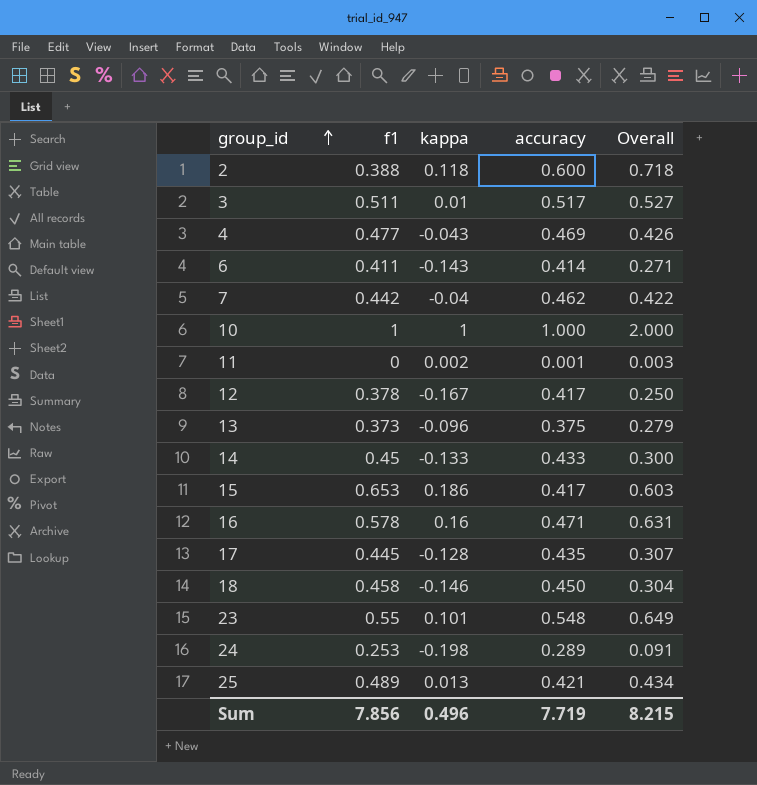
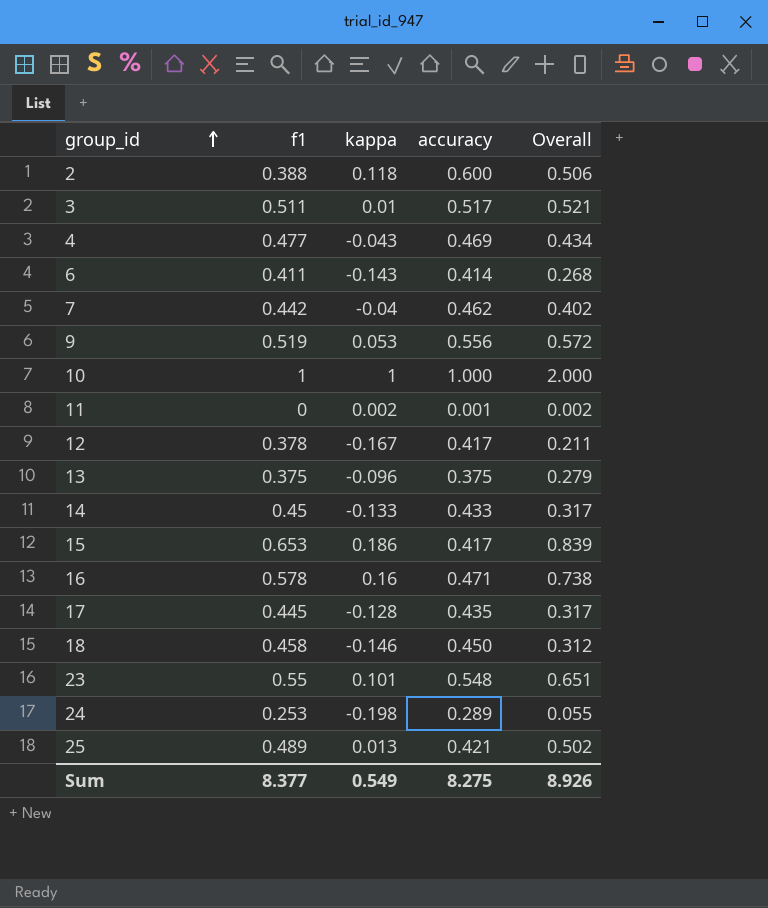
column Overall | formula: [kappa] + [accuracy] -> [f1] + [kappa]
row 9: none -> 0.519 | 0.053 | 0.556 | 0.572
13 | f1: 0.373 -> 0.375
Sum | f1: 7.856 -> 8.377
Sum | kappa: 0.496 -> 0.549
Sum | accuracy: 7.719 -> 8.275
Sum | Overall: 8.215 -> 8.926

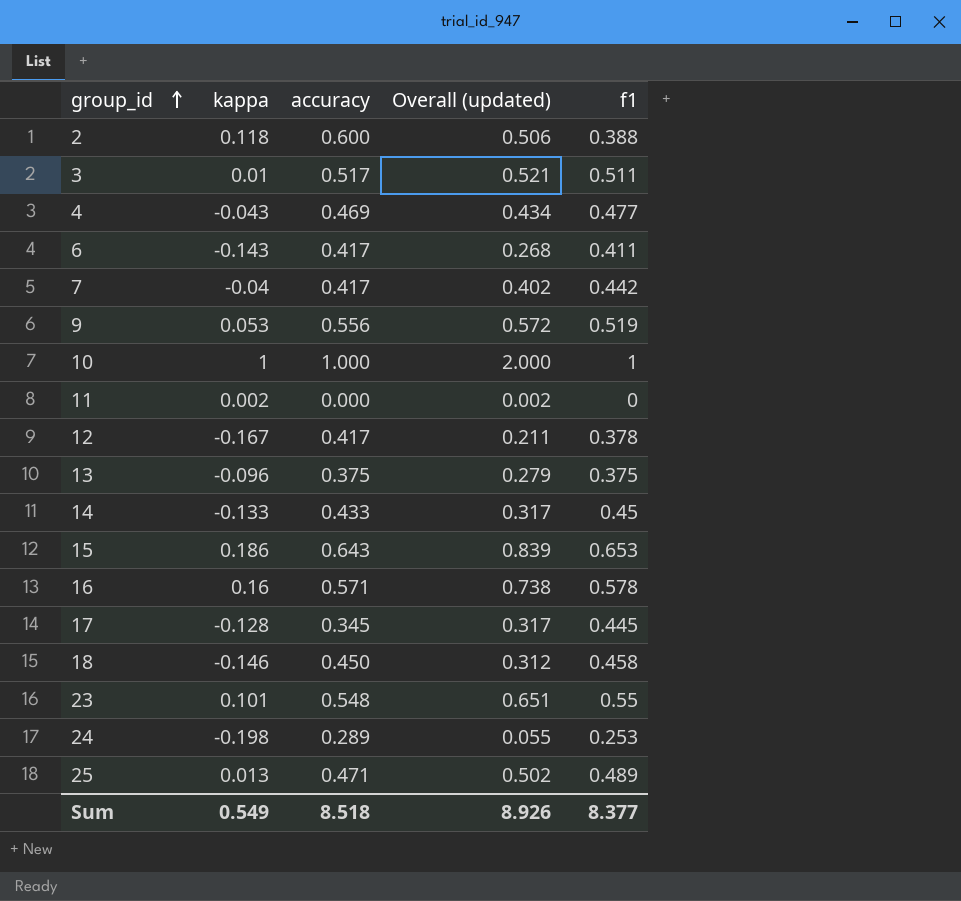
column name: Overall -> Overall (updated)
column f1 | position: 2 -> 5
6 | accuracy: 0.414 -> 0.417
7 | accuracy: 0.462 -> 0.417
11 | accuracy: 0.001 -> 0.000
15 | accuracy: 0.417 -> 0.643
16 | accuracy: 0.471 -> 0.571
17 | accuracy: 0.435 -> 0.345
25 | accuracy: 0.421 -> 0.471
Sum | accuracy: 8.275 -> 8.518

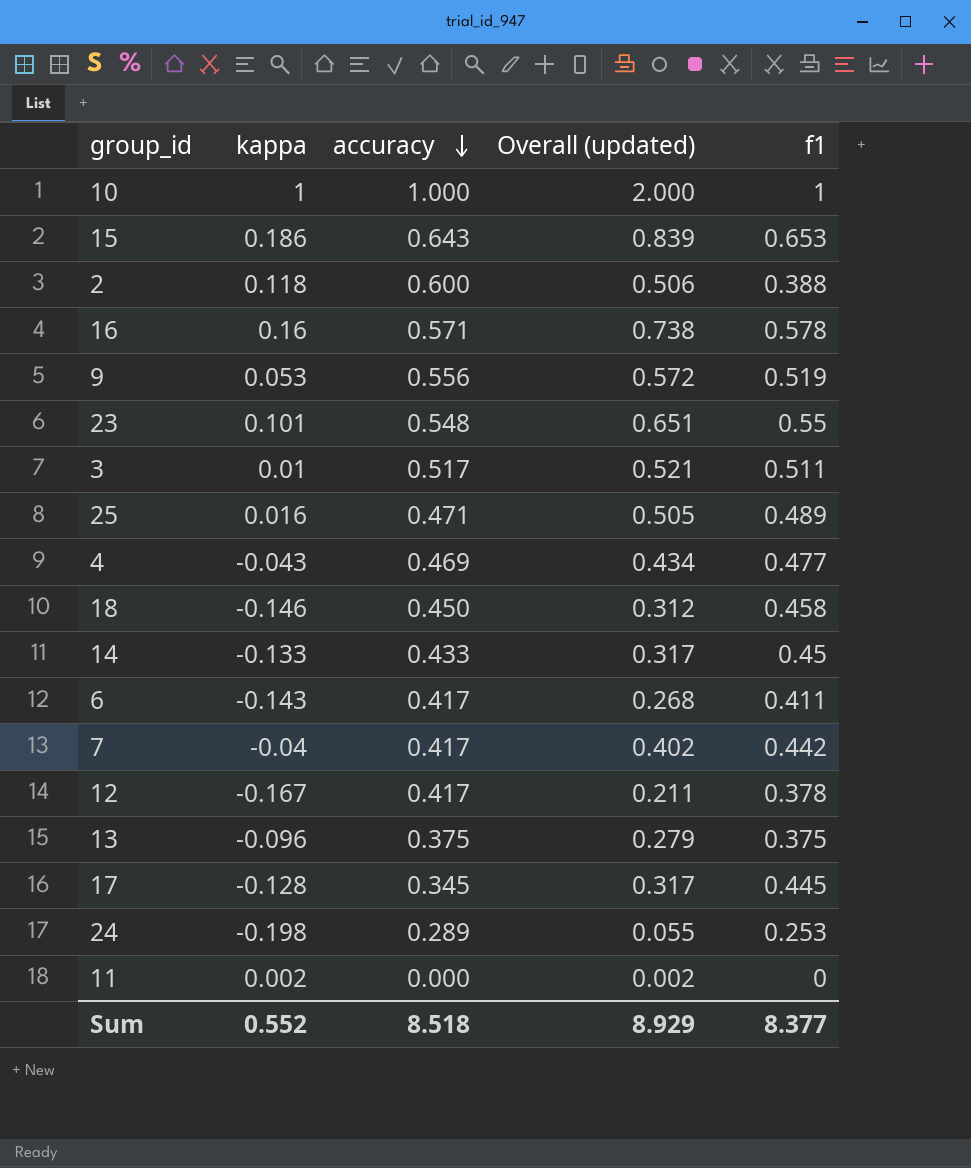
row order: group_id ascending -> accuracy descending
25 | kappa: 0.013 -> 0.016
25 | Overall (updated): 0.502 -> 0.505
Sum | kappa: 0.549 -> 0.552
Sum | Overall (updated): 8.926 -> 8.929

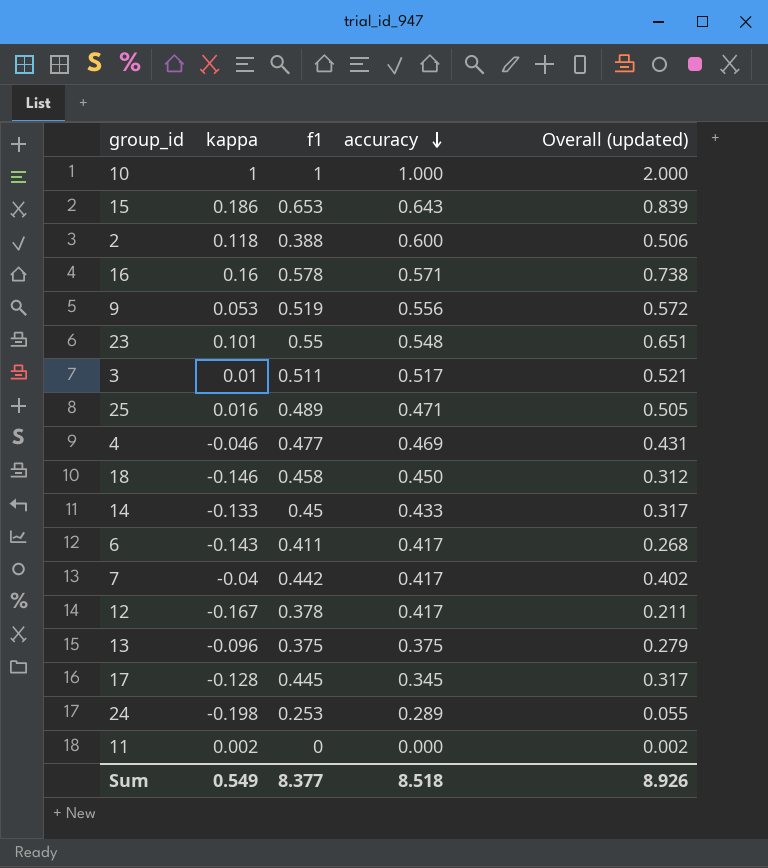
column f1 | position: 5 -> 3
4 | kappa: -0.043 -> -0.046
4 | Overall (updated): 0.434 -> 0.431
Sum | kappa: 0.552 -> 0.549
Sum | Overall (updated): 8.929 -> 8.926

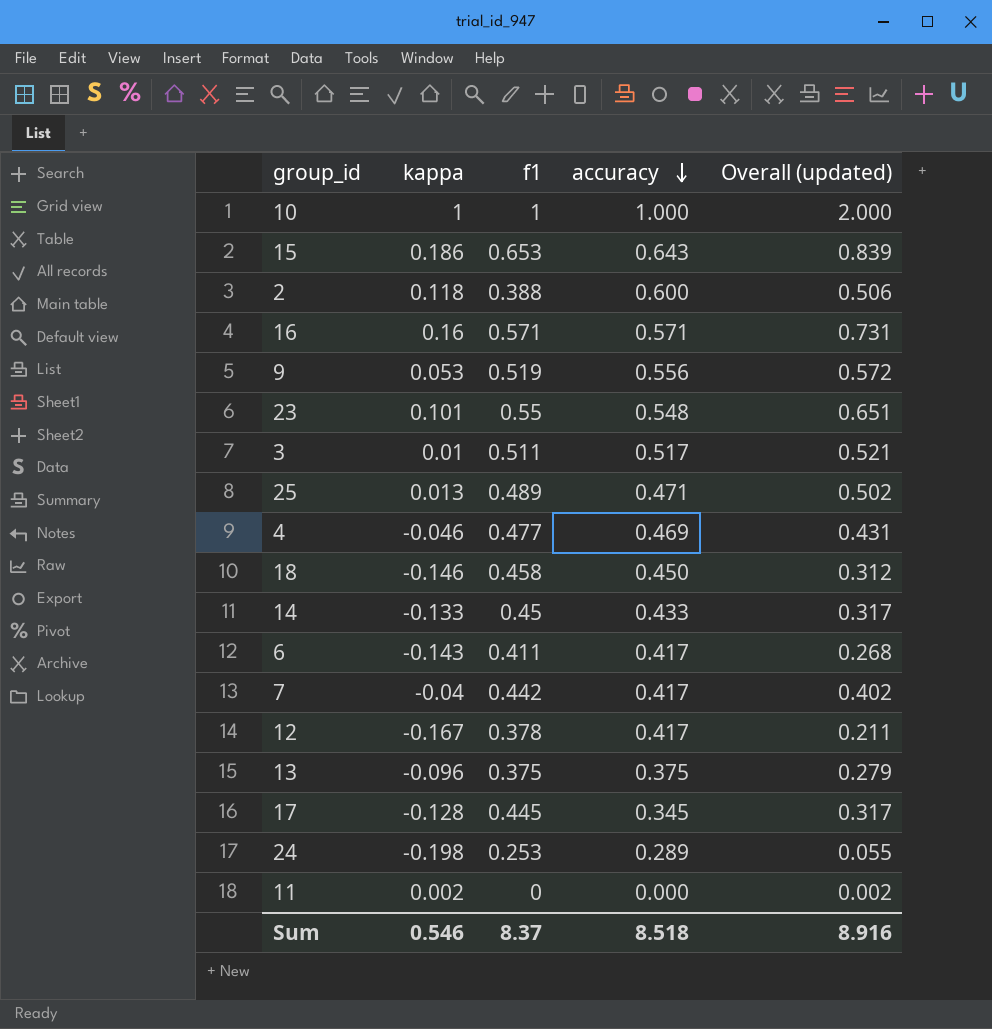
16 | f1: 0.578 -> 0.571
16 | Overall (updated): 0.738 -> 0.731
25 | kappa: 0.016 -> 0.013
25 | Overall (updated): 0.505 -> 0.502
Sum | kappa: 0.549 -> 0.546
Sum | f1: 8.377 -> 8.37
Sum | Overall (updated): 8.926 -> 8.916

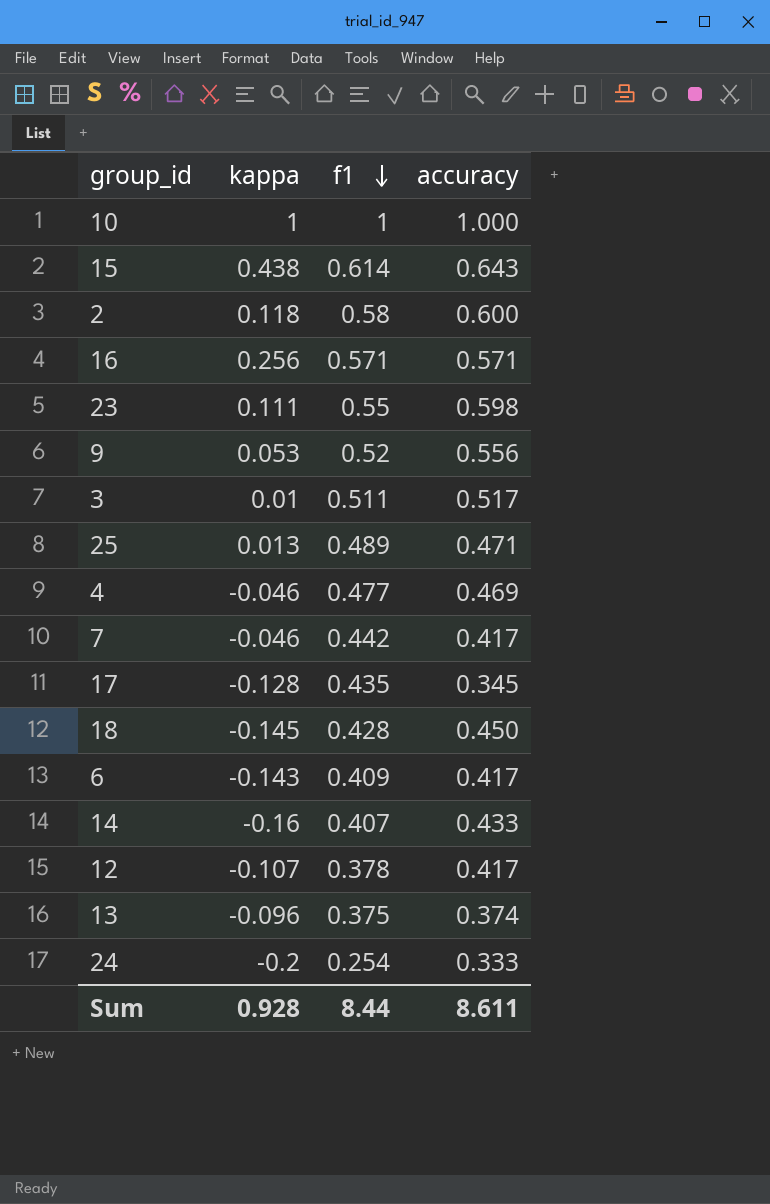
row order: accuracy descending -> f1 descending
column Overall (updated) | formula: [kappa] + [f1] -> none
row 11: 0.002 | 0 | 0.000 | 0.002 -> none
15 | kappa: 0.186 -> 0.438
15 | f1: 0.653 -> 0.614
2 | f1: 0.388 -> 0.58
16 | kappa: 0.16 -> 0.256
23 | kappa: 0.101 -> 0.111
23 | accuracy: 0.548 -> 0.598
9 | f1: 0.519 -> 0.52
7 | kappa: -0.04 -> -0.046
17 | f1: 0.445 -> 0.435
18 | kappa: -0.146 -> -0.145
18 | f1: 0.458 -> 0.428
6 | f1: 0.411 -> 0.409
14 | kappa: -0.133 -> -0.16
14 | f1: 0.45 -> 0.407
12 | kappa: -0.167 -> -0.107
13 | accuracy: 0.375 -> 0.374
24 | kappa: -0.198 -> -0.2
24 | f1: 0.253 -> 0.254
24 | accuracy: 0.289 -> 0.333
Sum | kappa: 0.546 -> 0.928
Sum | f1: 8.37 -> 8.44
Sum | accuracy: 8.518 -> 8.611

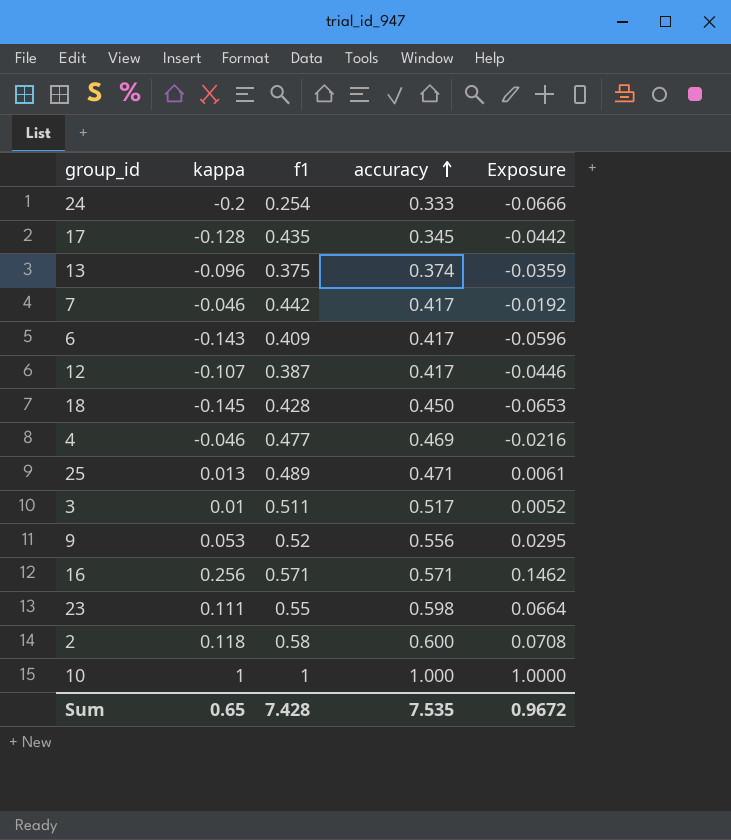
row order: f1 descending -> accuracy ascending
column Exposure | formula: none -> [kappa] * [accuracy]
row 15: 0.438 | 0.614 | 0.643 -> none
row 14: -0.16 | 0.407 | 0.433 -> none
12 | f1: 0.378 -> 0.387
Sum | kappa: 0.928 -> 0.65
Sum | f1: 8.44 -> 7.428
Sum | accuracy: 8.611 -> 7.535

